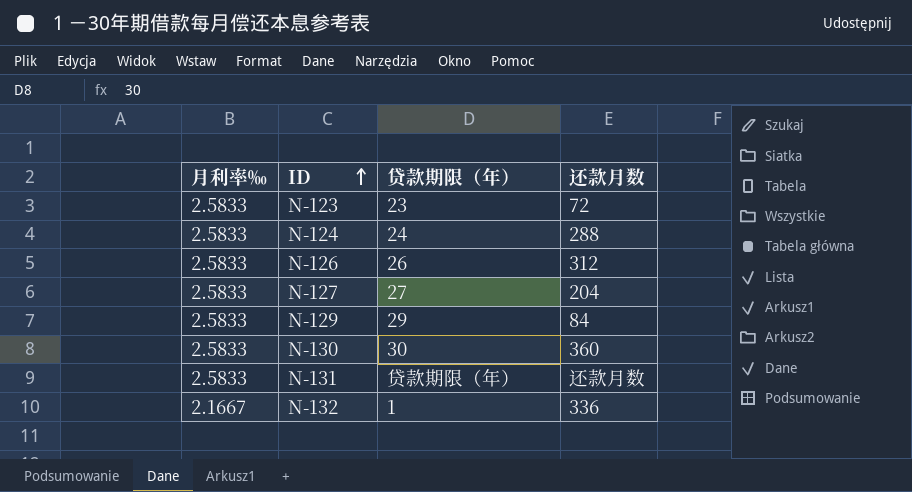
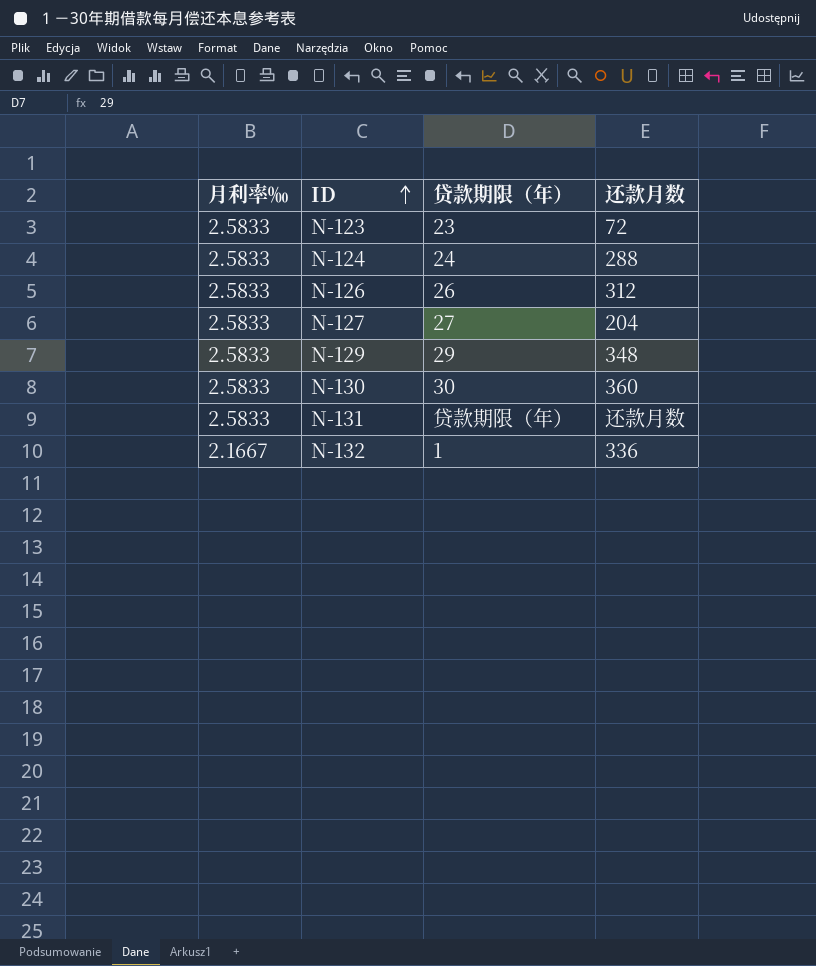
N-129 | 还款月数: 84 -> 348

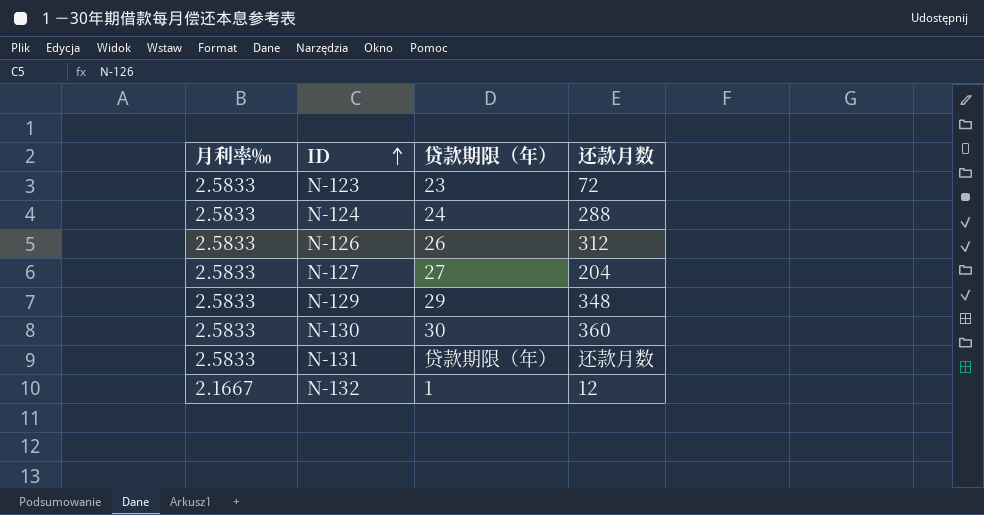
N-132 | 还款月数: 336 -> 12

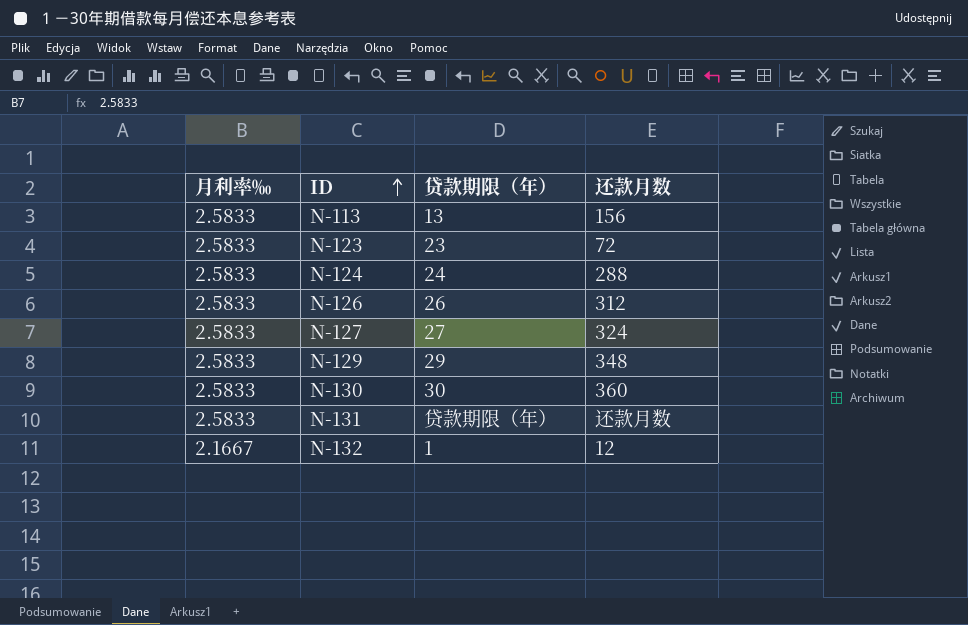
row N-113: none -> 2.5833 | 13 | 156
N-127 | 还款月数: 204 -> 324

